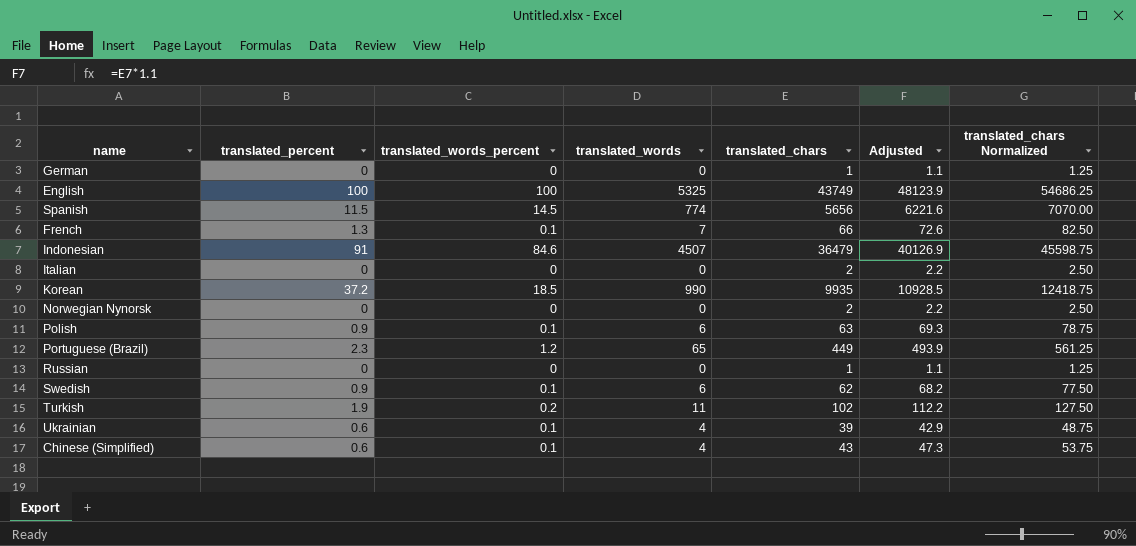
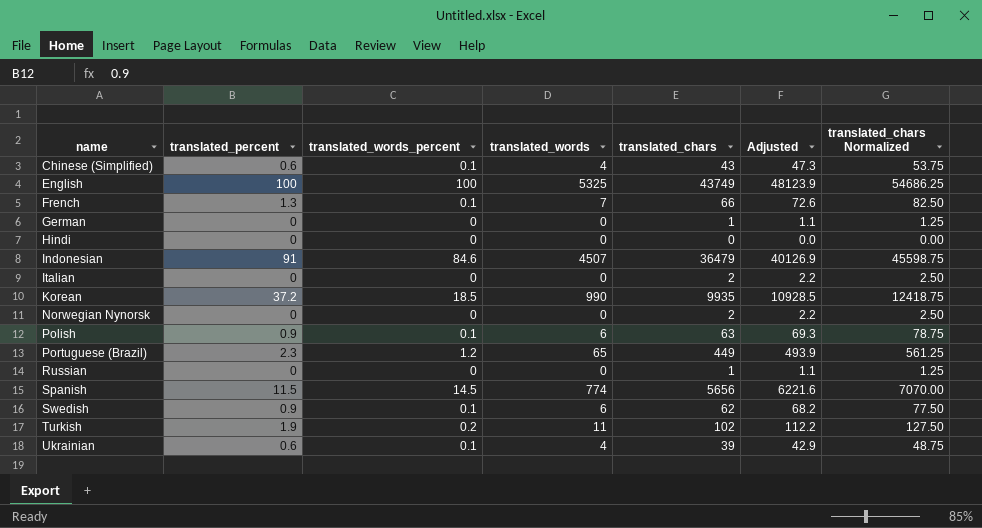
row order: none -> name ascending
row Hindi: none -> 0 | 0 | 0 | 0 | 0.0 | 0.00

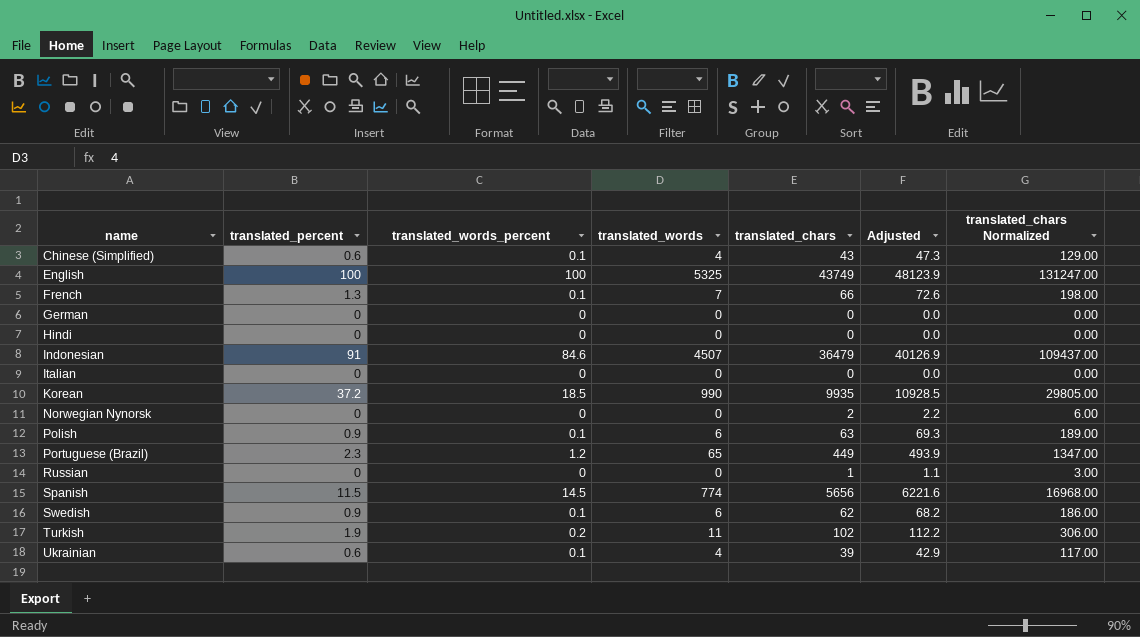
column translated_chars Normalized | formula: [translated_chars] * 1.25 -> [translated_chars] * 3
German | translated_chars: 1 -> 0
German | Adjusted: 1.1 -> 0.0
Italian | translated_chars: 2 -> 0
Italian | Adjusted: 2.2 -> 0.0

